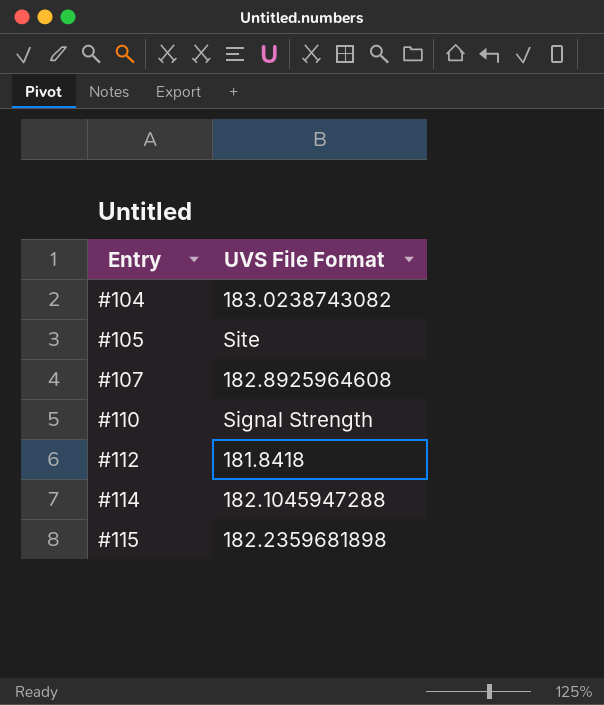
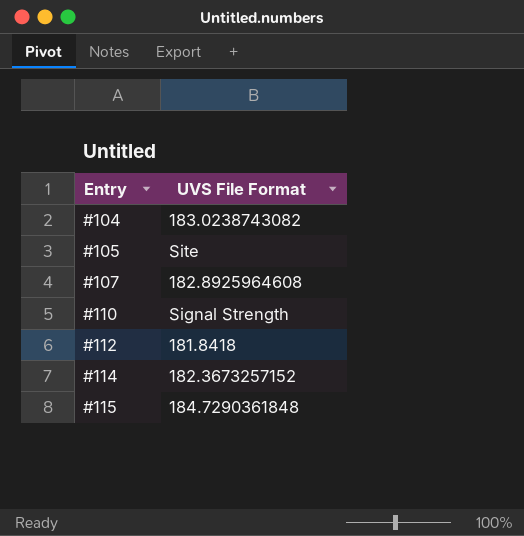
#114 | UVS File Format: 182.1045947288 -> 182.3673257152
#115 | UVS File Format: 182.2359681898 -> 184.7290361848

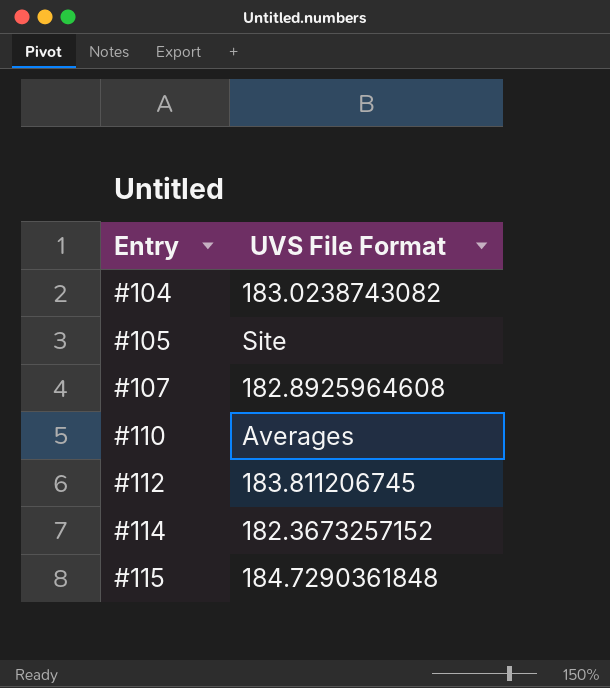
#110 | UVS File Format: Signal Strength -> Averages
#112 | UVS File Format: 181.8418 -> 183.811206745

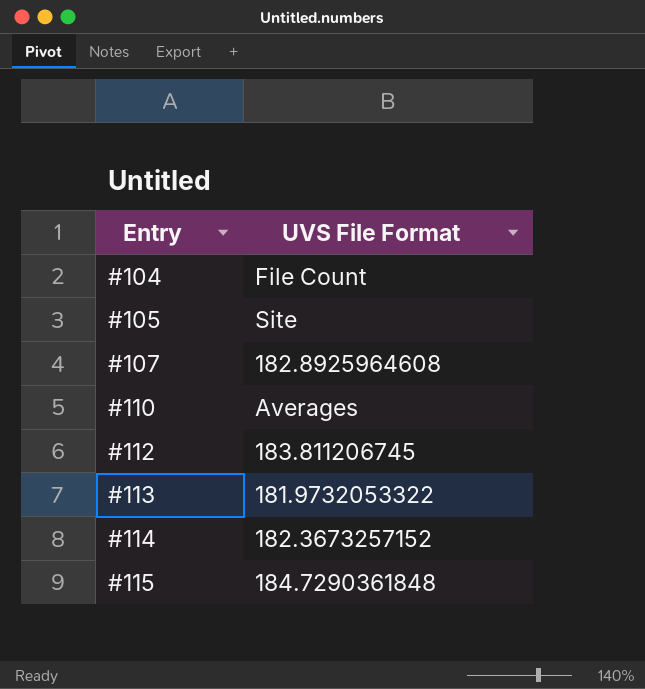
#104 | UVS File Format: 183.0238743082 -> File Count
row #113: none -> 181.9732053322

